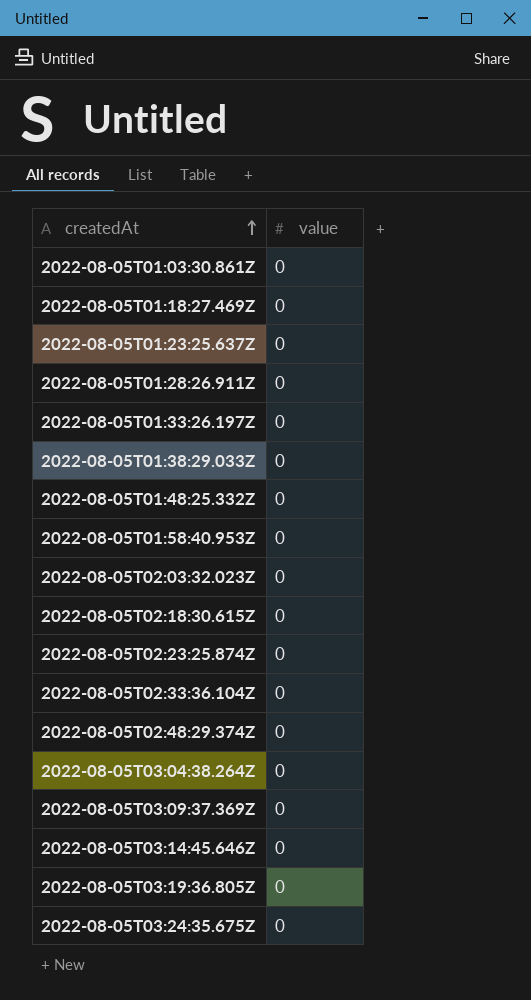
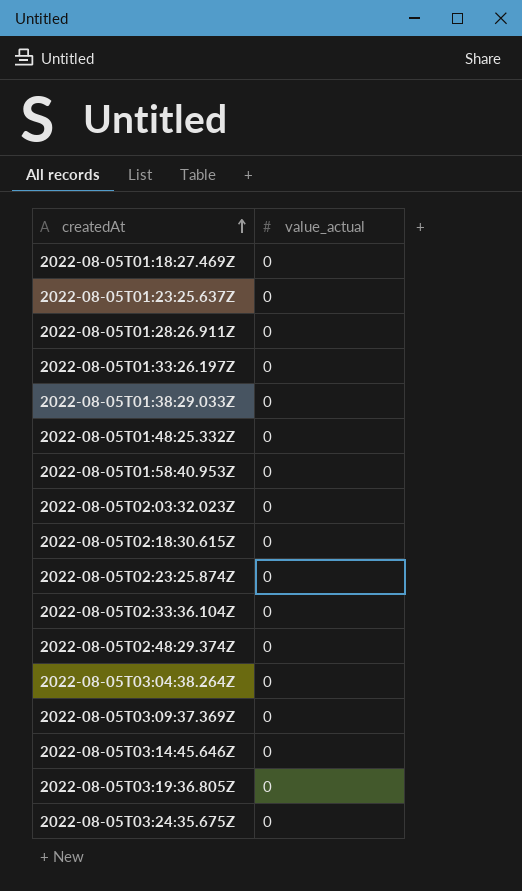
column name: value -> value_actual
row 2022-08-05T01:03:30.861Z: 0 -> none

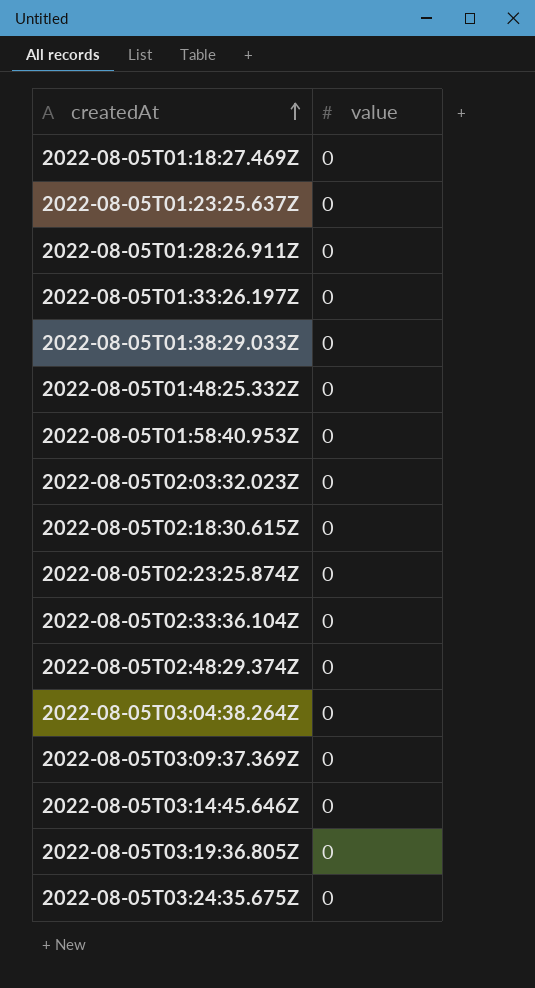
column name: value_actual -> value

